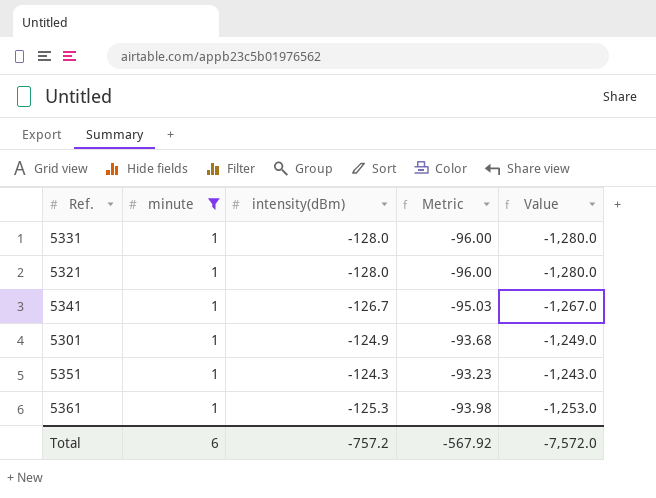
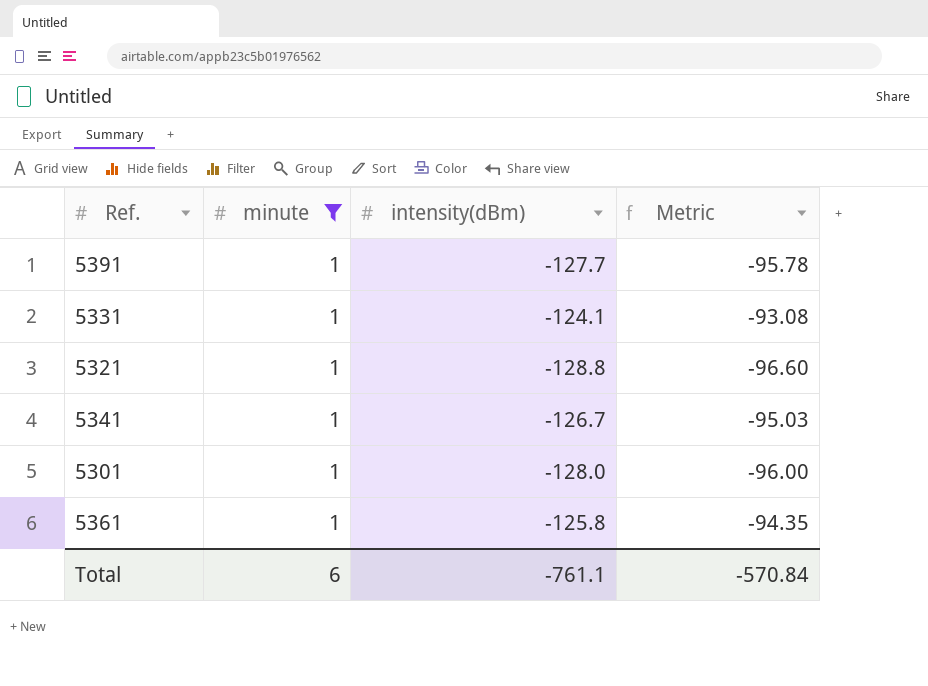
column Value | formula: [intensity(dBm)] * 10 -> none
row 5351: 1 | -124.3 | -93.23 | -1,243.0 -> none
row 5391: none -> 1 | -127.7 | -95.78
5331 | intensity(dBm): -128.0 -> -124.1
5331 | Metric: -96.00 -> -93.08
5321 | intensity(dBm): -128.0 -> -128.8
5321 | Metric: -96.00 -> -96.60
5301 | intensity(dBm): -124.9 -> -128.0
5301 | Metric: -93.68 -> -96.00
5361 | intensity(dBm): -125.3 -> -125.8
5361 | Metric: -93.98 -> -94.35
Total | intensity(dBm): -757.2 -> -761.1
Total | Metric: -567.92 -> -570.84

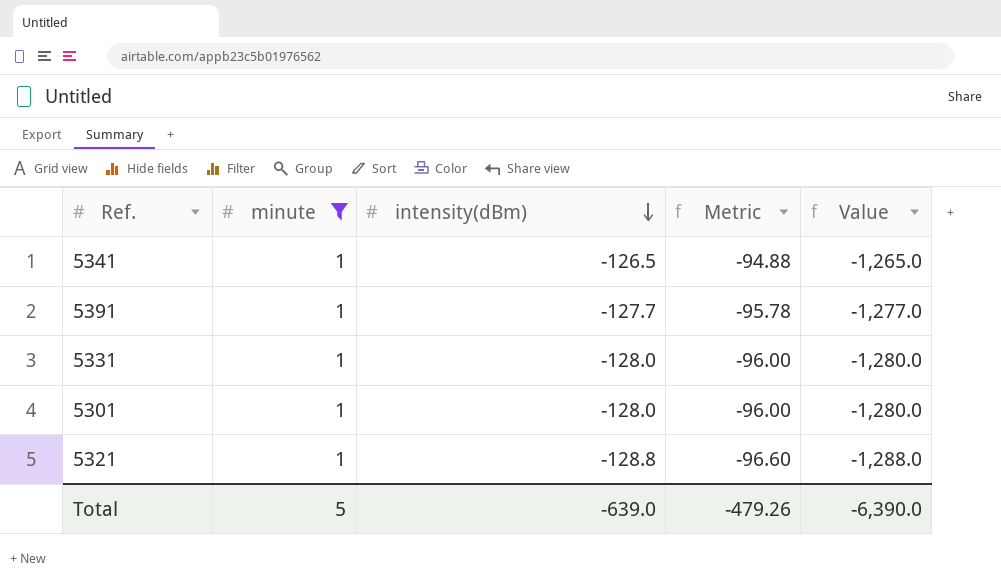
row order: none -> intensity(dBm) descending
column Value | formula: none -> [intensity(dBm)] * 10
row 5361: 1 | -125.8 | -94.35 -> none
5341 | intensity(dBm): -126.7 -> -126.5
5341 | Metric: -95.03 -> -94.88
5331 | intensity(dBm): -124.1 -> -128.0
5331 | Metric: -93.08 -> -96.00
Total | minute: 6 -> 5
Total | intensity(dBm): -761.1 -> -639.0
Total | Metric: -570.84 -> -479.26

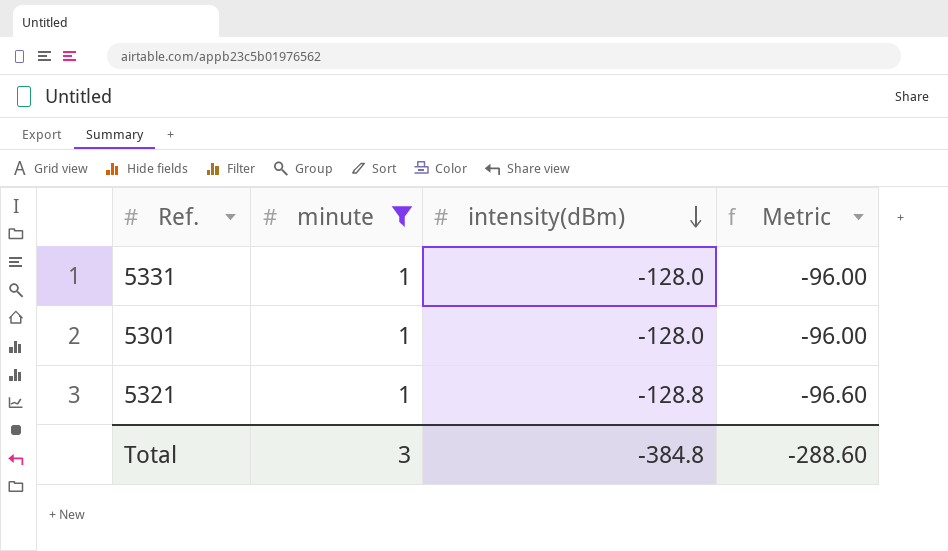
column Value | formula: [intensity(dBm)] * 10 -> none
row 5341: 1 | -126.5 | -94.88 | -1,265.0 -> none
row 5391: 1 | -127.7 | -95.78 | -1,277.0 -> none
Total | minute: 5 -> 3
Total | intensity(dBm): -639.0 -> -384.8
Total | Metric: -479.26 -> -288.60

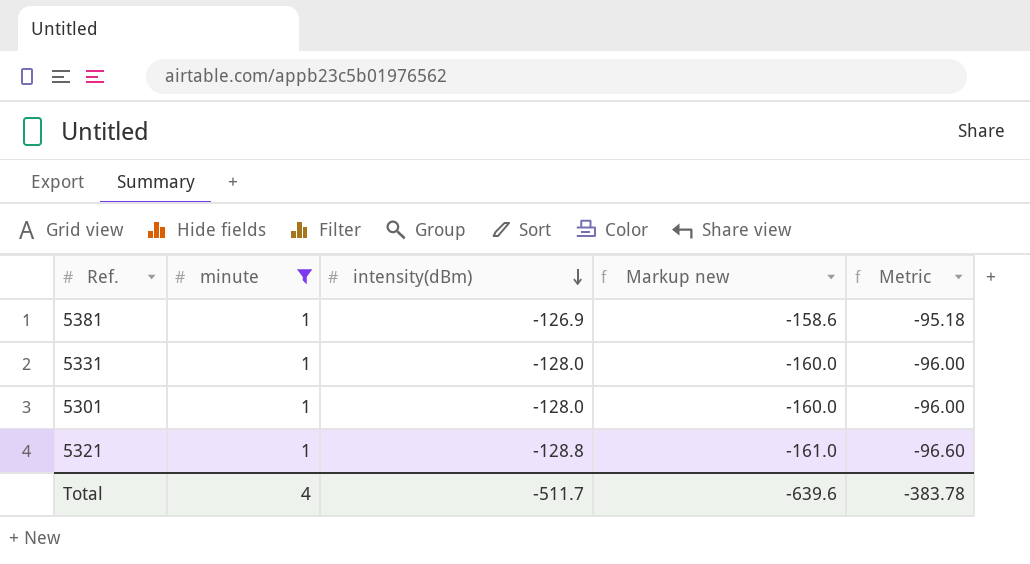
column Markup new | formula: none -> [intensity(dBm)] * 1.25
row 5381: none -> 1 | -126.9 | -158.6 | -95.18
Total | minute: 3 -> 4
Total | intensity(dBm): -384.8 -> -511.7
Total | Metric: -288.60 -> -383.78

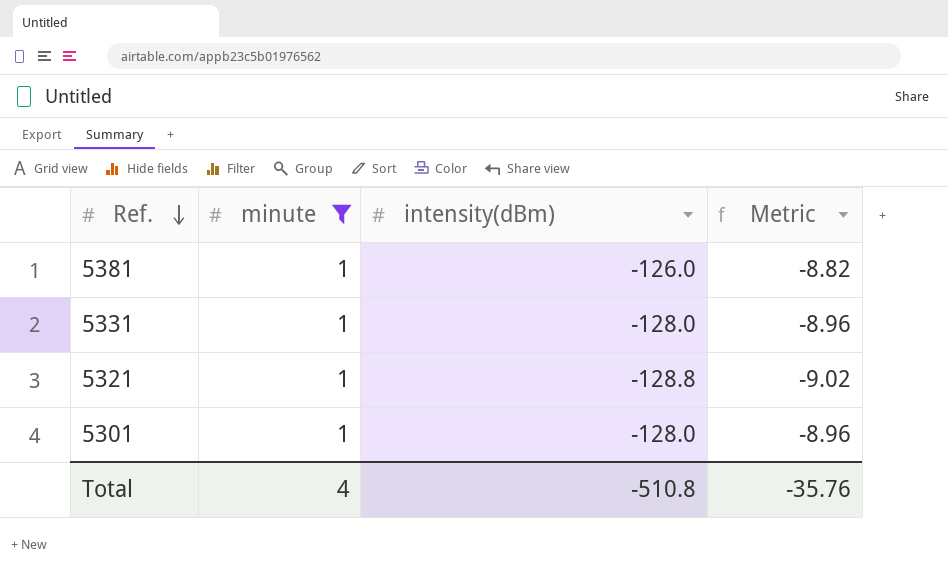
row order: intensity(dBm) descending -> Ref. descending
column Markup new | formula: [intensity(dBm)] * 1.25 -> none
column Metric | formula: [intensity(dBm)] * 0.75 -> [intensity(dBm)] * 0.07
5381 | intensity(dBm): -126.9 -> -126.0
Total | intensity(dBm): -511.7 -> -510.8
Total | Metric: -383.78 -> -35.76

